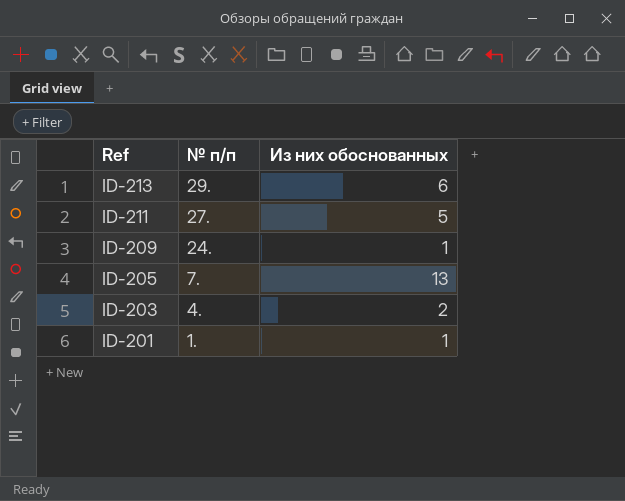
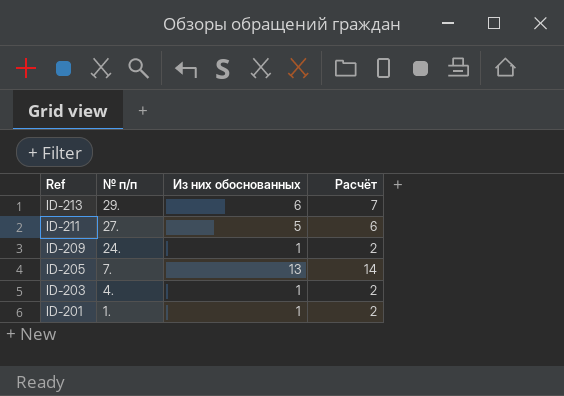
column Расчёт | formula: none -> [Из них обоснованных] + 1
ID-203 | Из них обоснованных: 2 -> 1

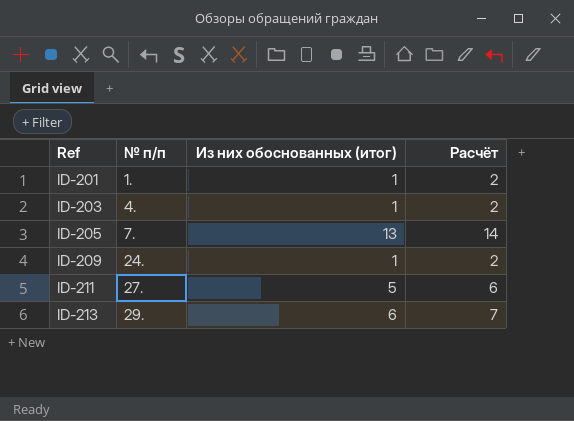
row order: Ref descending -> Ref ascending
column name: Из них обоснованных -> Из них обоснованных (итог)

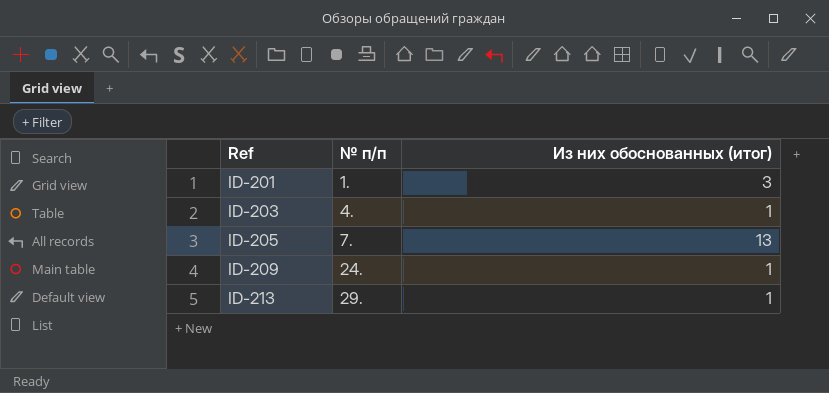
column Расчёт | formula: [Из них обоснованных (итог)] + 1 -> none
row ID-211: 27. | 5 | 6 -> none
ID-201 | Из них обоснованных (итог): 1 -> 3
ID-213 | Из них обоснованных (итог): 6 -> 1

